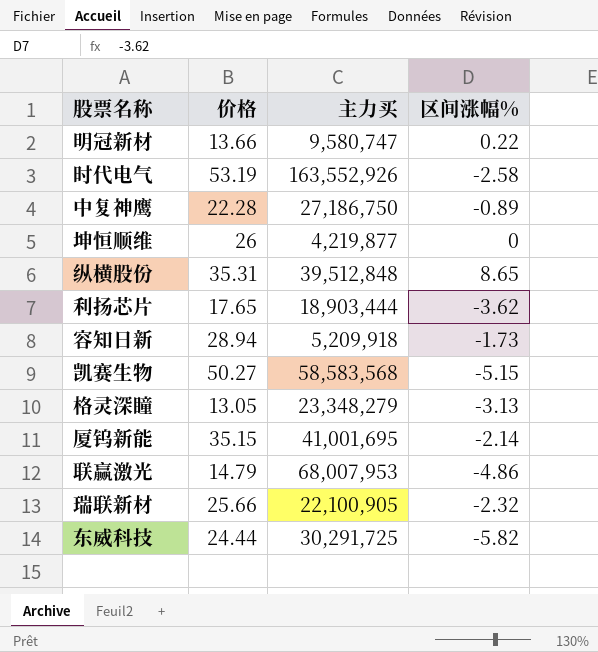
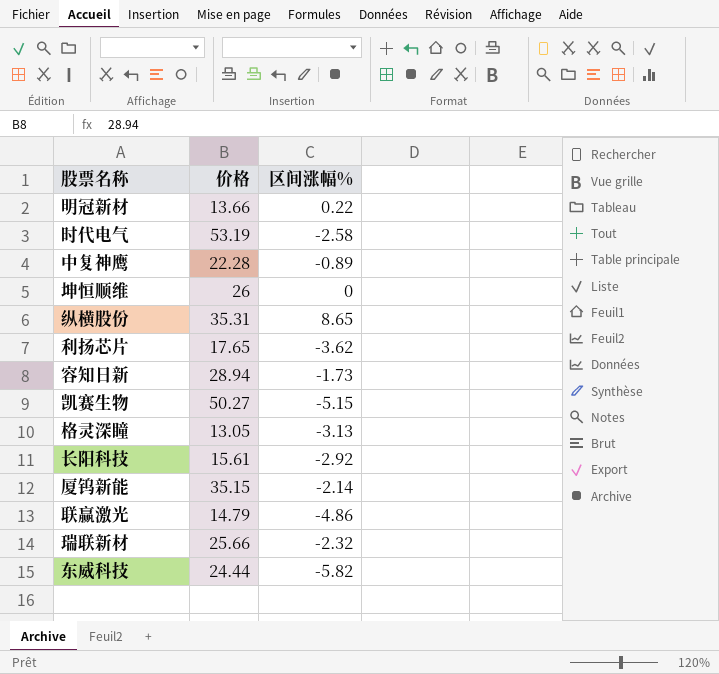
column 主力买 | position: 3 -> none
row 长阳科技: none -> 15.61 | -2.92

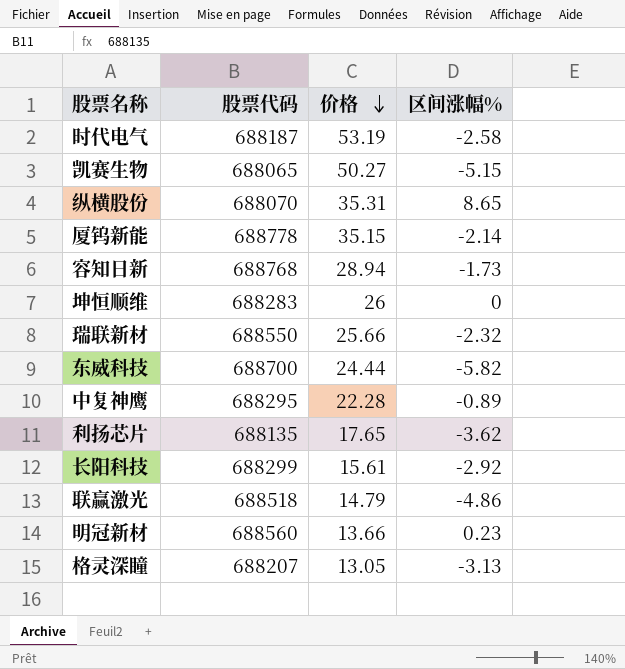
row order: none -> 价格 descending
column 股票代码 | position: none -> 2
明冠新材 | 区间涨幅%: 0.22 -> 0.23

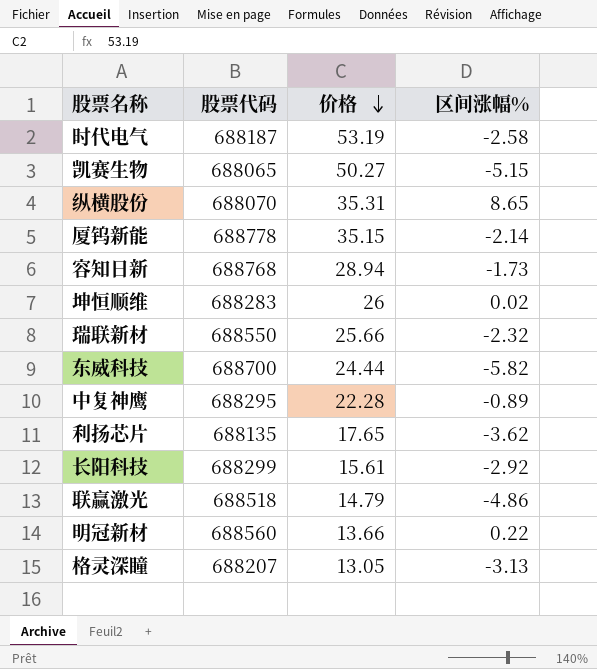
坤恒顺维 | 区间涨幅%: 0 -> 0.02
明冠新材 | 区间涨幅%: 0.23 -> 0.22

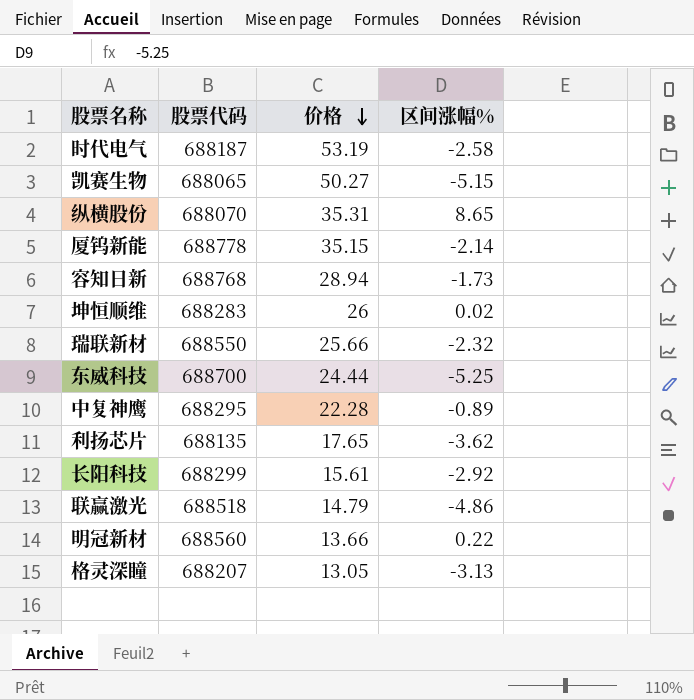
东威科技 | 区间涨幅%: -5.82 -> -5.25

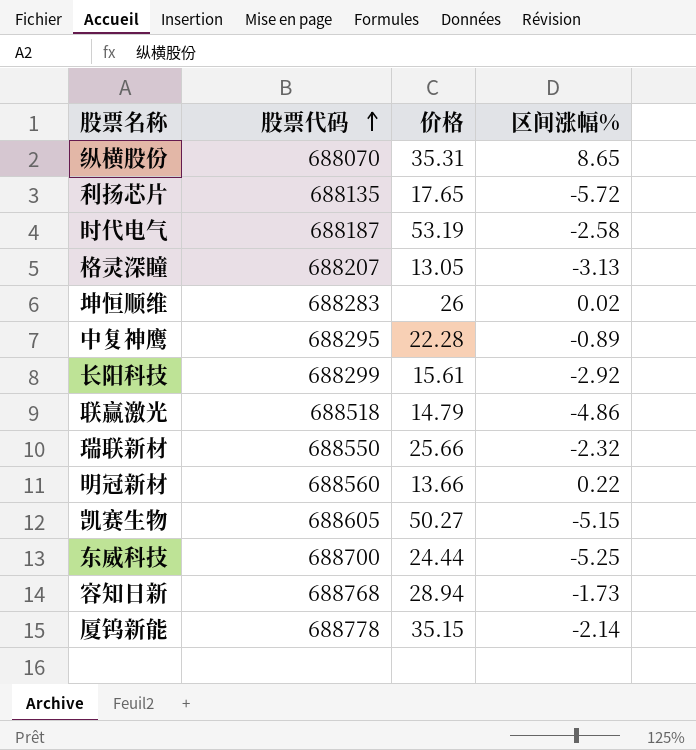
row order: 价格 descending -> 股票代码 ascending
利扬芯片 | 区间涨幅%: -3.62 -> -5.72
凯赛生物 | 股票代码: 688065 -> 688605

